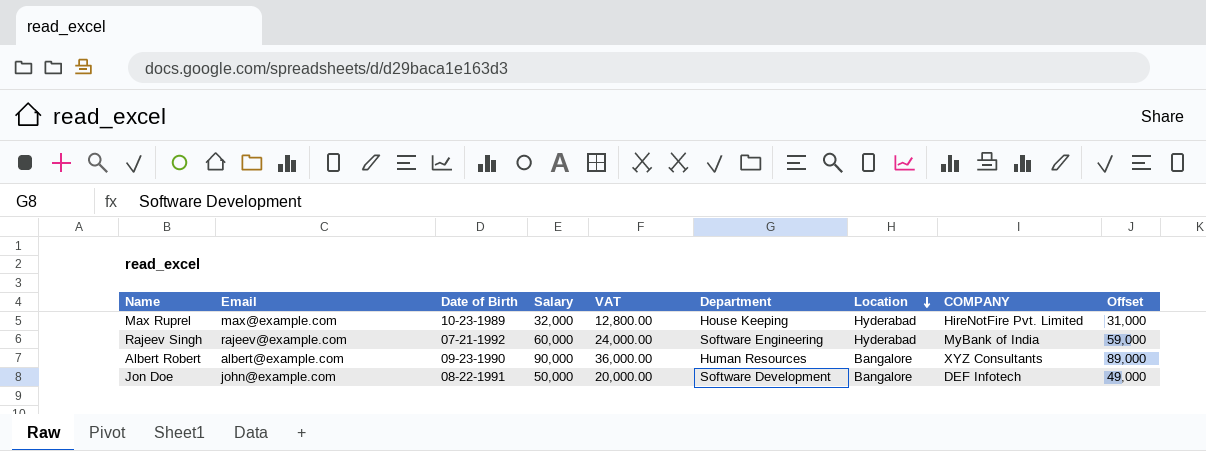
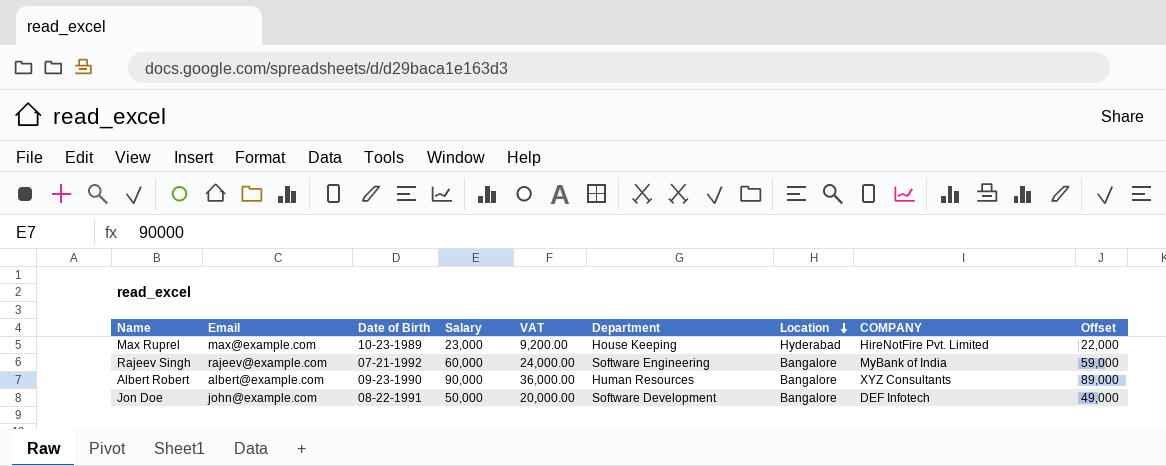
Max Ruprel | Salary: 32,000 -> 23,000
Max Ruprel | VAT: 12,800.00 -> 9,200.00
Max Ruprel | Offset: 31,000 -> 22,000
Rajeev Singh | Location: Hyderabad -> Bangalore

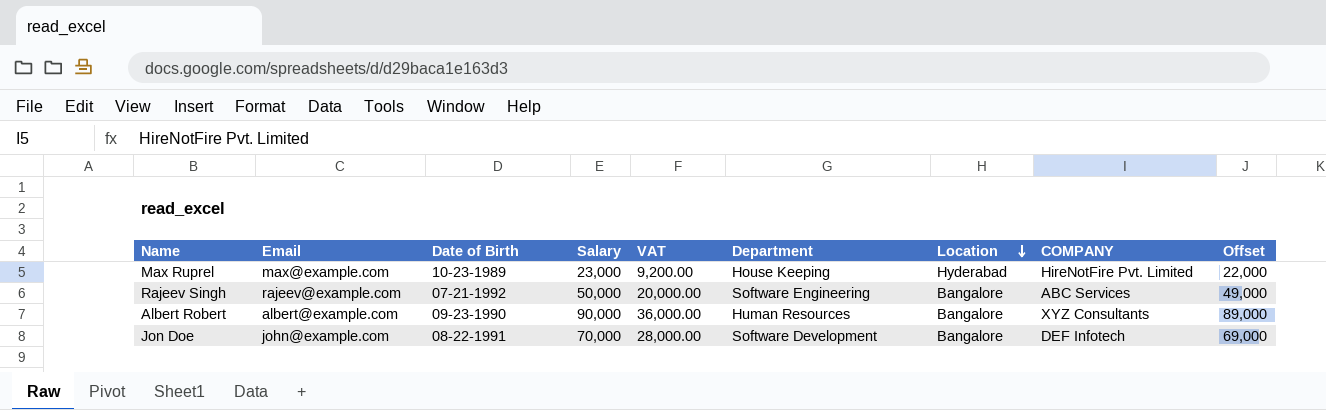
Rajeev Singh | Salary: 60,000 -> 50,000
Rajeev Singh | VAT: 24,000.00 -> 20,000.00
Rajeev Singh | COMPANY: MyBank of India -> ABC Services
Rajeev Singh | Offset: 59,000 -> 49,000
Jon Doe | Salary: 50,000 -> 70,000
Jon Doe | VAT: 20,000.00 -> 28,000.00
Jon Doe | Offset: 49,000 -> 69,000

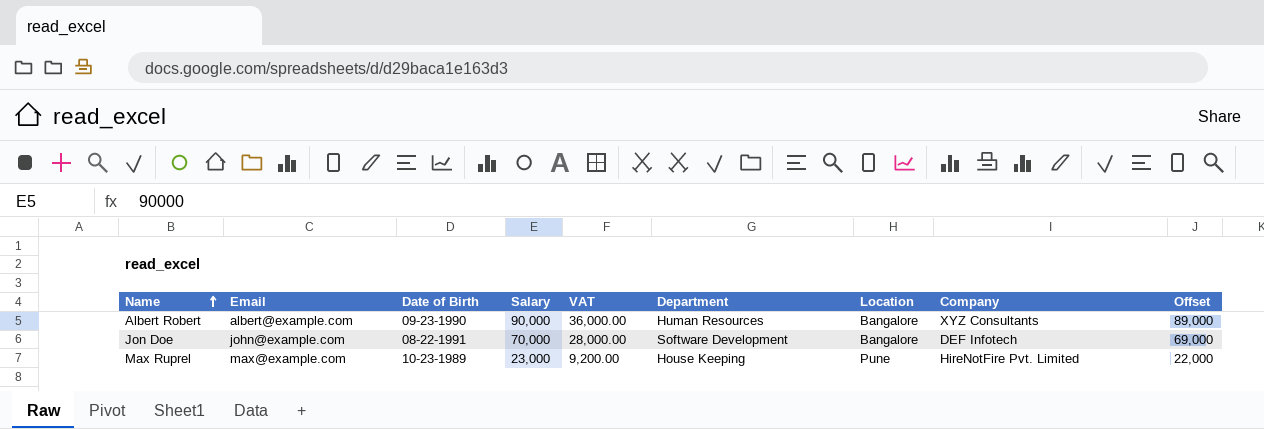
row order: Location descending -> Name ascending
column name: COMPANY -> Company
row Rajeev Singh: rajeev@example.com | 07-21-1992 | 50,000 | 20,000.00 | Software Engineering | Bangalore | ABC Services | 49,000 -> none
Max Ruprel | Location: Hyderabad -> Pune

